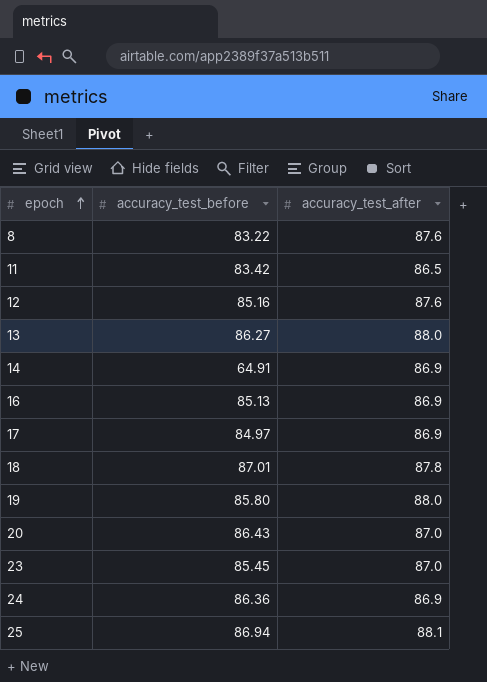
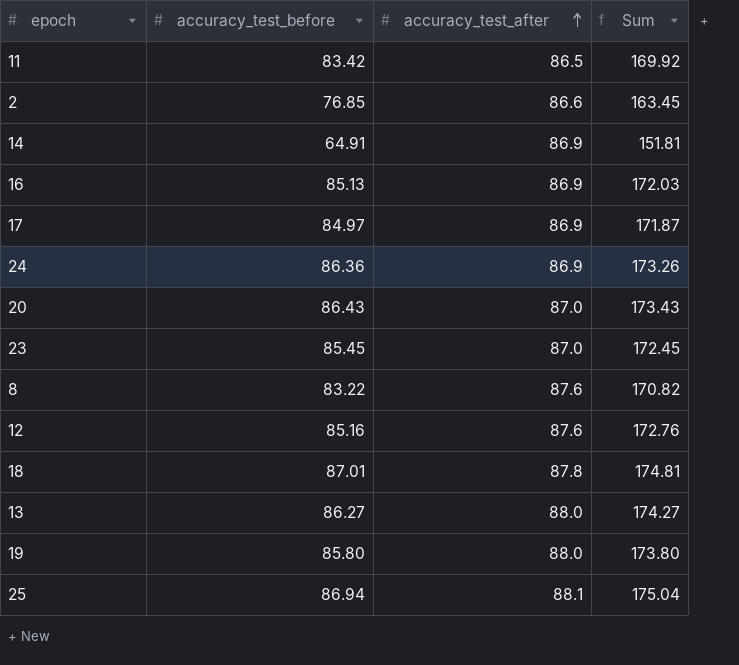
row order: epoch ascending -> accuracy_test_after ascending
column Sum | formula: none -> [accuracy_test_before] + [accuracy_test_after]
row 2: none -> 76.85 | 86.6 | 163.45

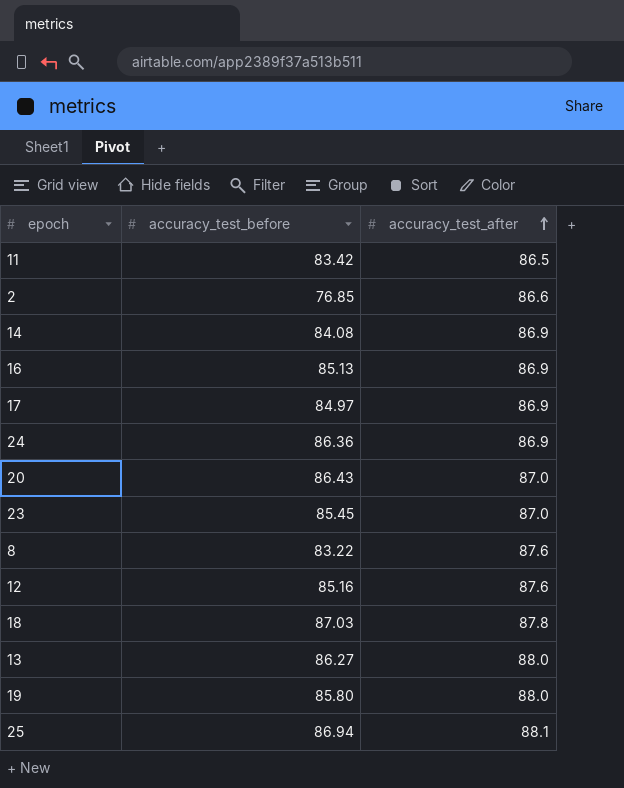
column Sum | formula: [accuracy_test_before] + [accuracy_test_after] -> none
14 | accuracy_test_before: 64.91 -> 84.08
18 | accuracy_test_before: 87.01 -> 87.03

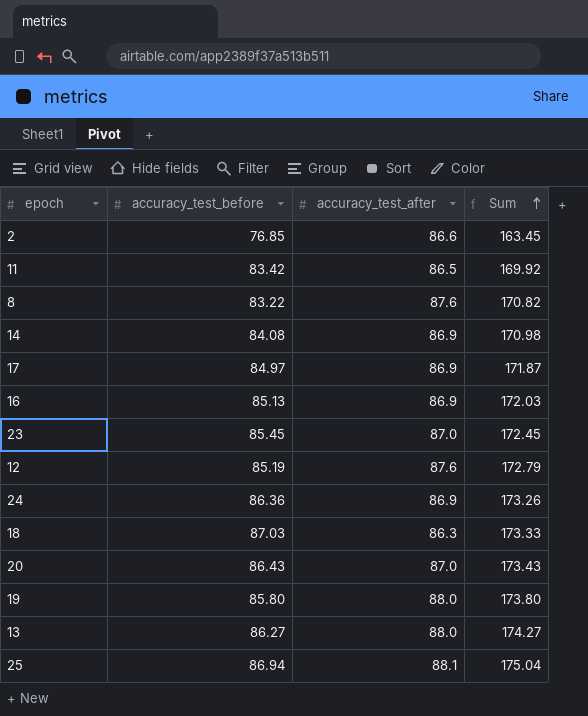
row order: accuracy_test_after ascending -> Sum ascending
column Sum | formula: none -> [accuracy_test_before] + [accuracy_test_after]
12 | accuracy_test_before: 85.16 -> 85.19
18 | accuracy_test_after: 87.8 -> 86.3

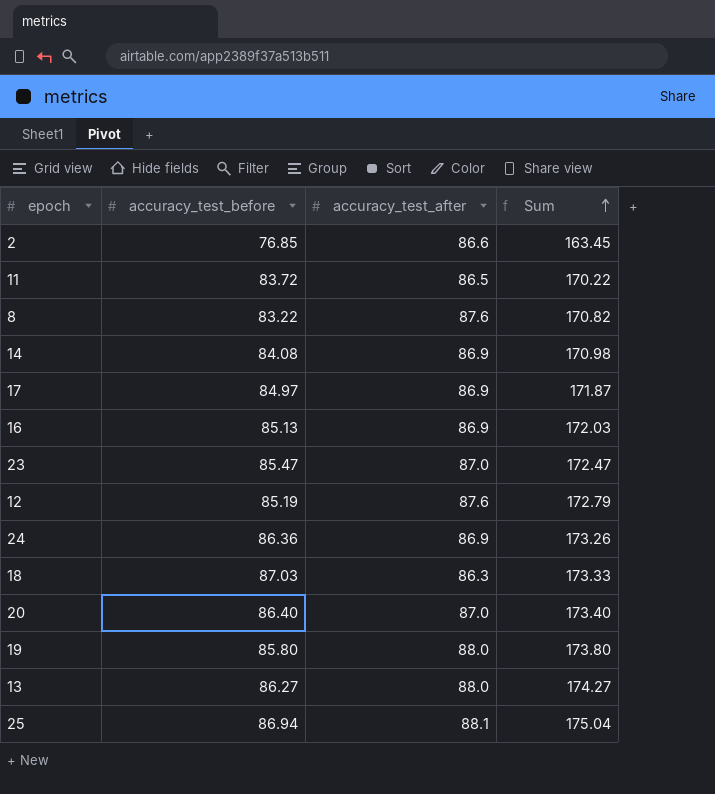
11 | accuracy_test_before: 83.42 -> 83.72
11 | Sum: 169.92 -> 170.22
23 | accuracy_test_before: 85.45 -> 85.47
23 | Sum: 172.45 -> 172.47
20 | accuracy_test_before: 86.43 -> 86.40
20 | Sum: 173.43 -> 173.40

